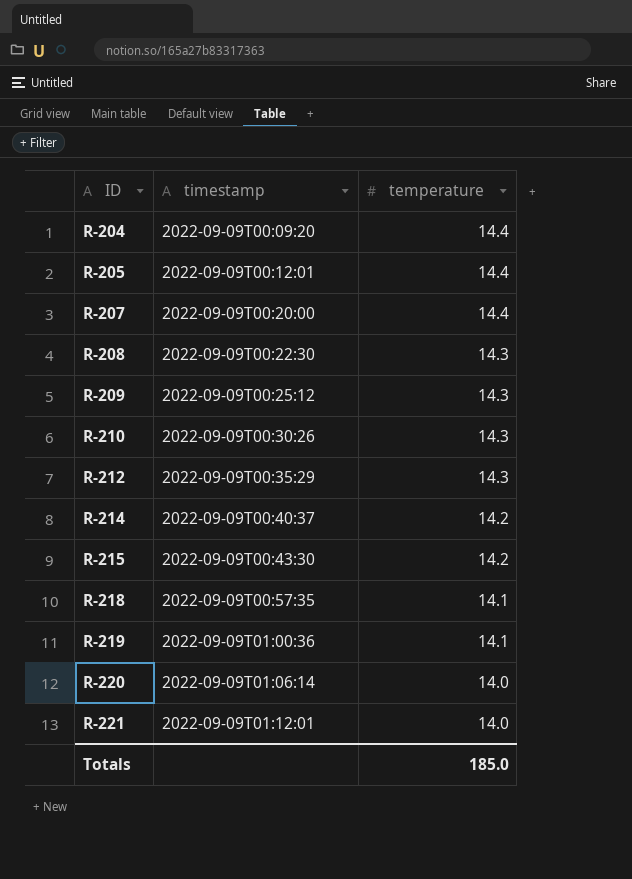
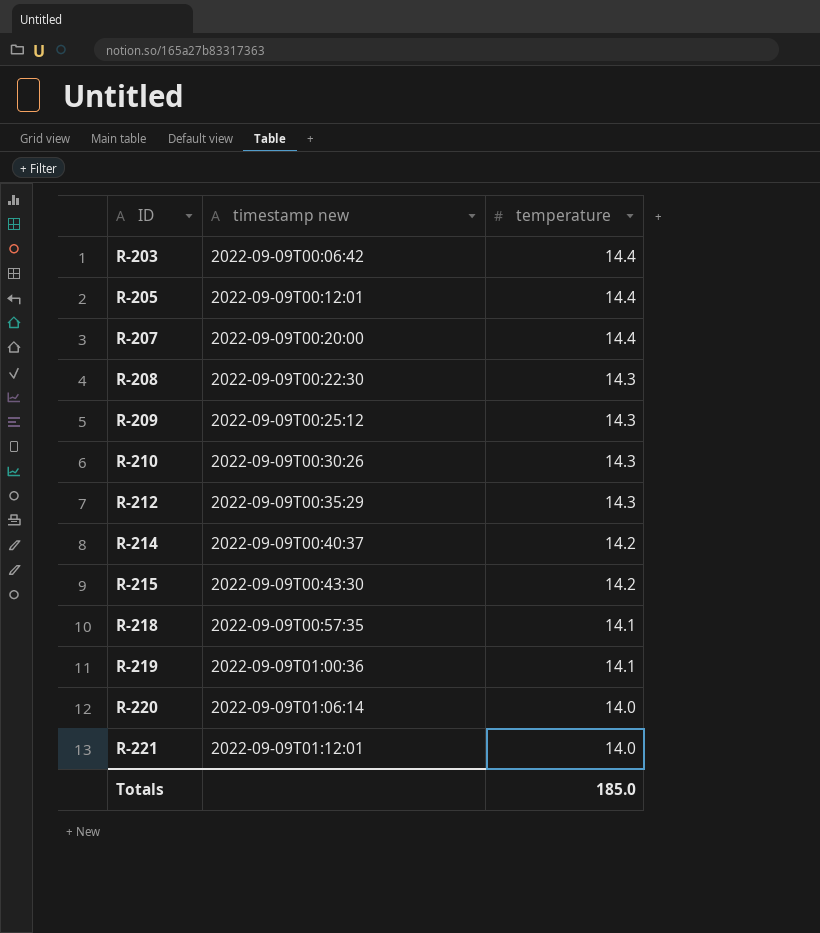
column name: timestamp -> timestamp new
row R-204: 2022-09-09T00:09:20 | 14.4 -> none
row R-203: none -> 2022-09-09T00:06:42 | 14.4

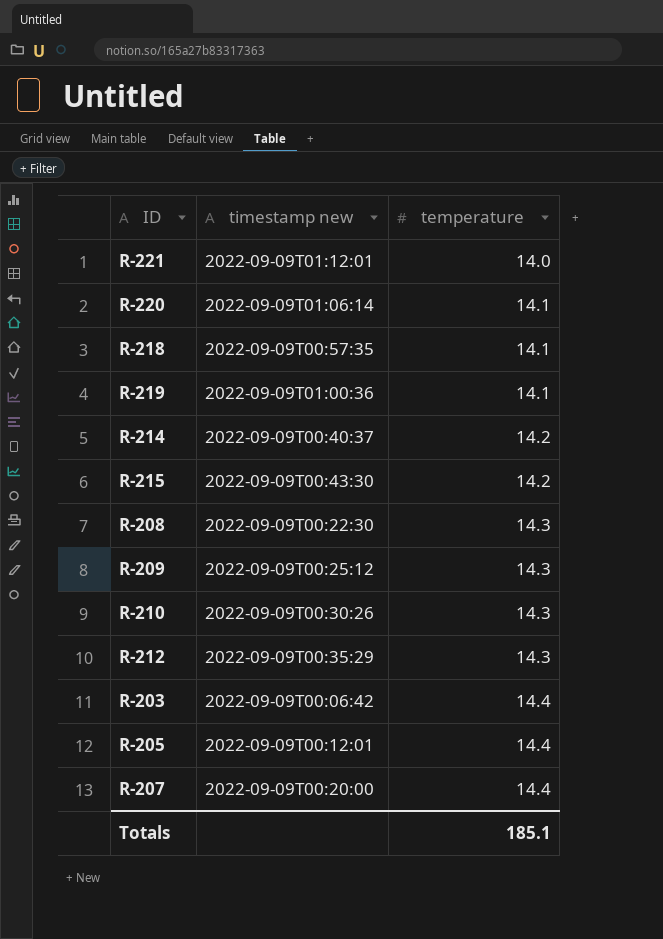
row order: ID ascending -> temperature ascending
R-220 | temperature: 14.0 -> 14.1
Totals | temperature: 185.0 -> 185.1

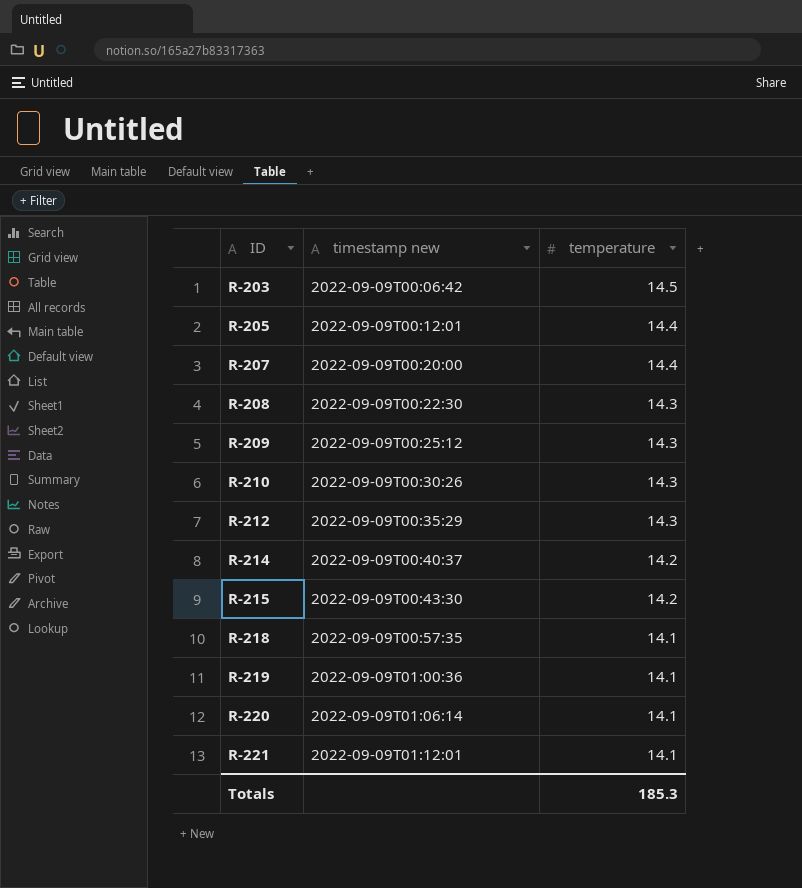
row order: temperature ascending -> ID ascending
R-203 | temperature: 14.4 -> 14.5
R-221 | temperature: 14.0 -> 14.1
Totals | temperature: 185.1 -> 185.3

